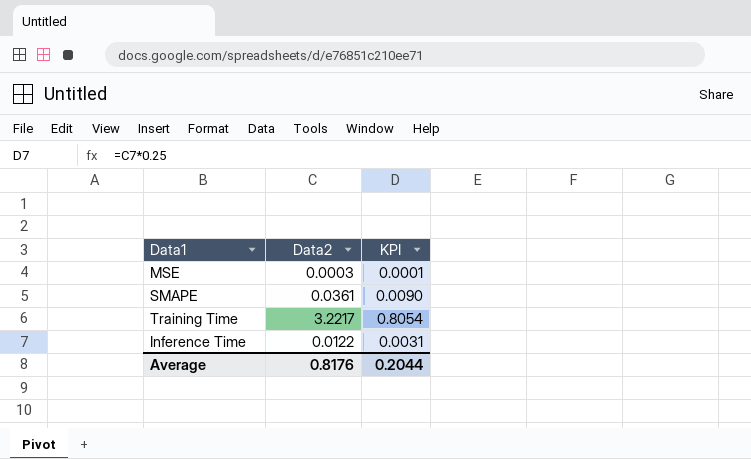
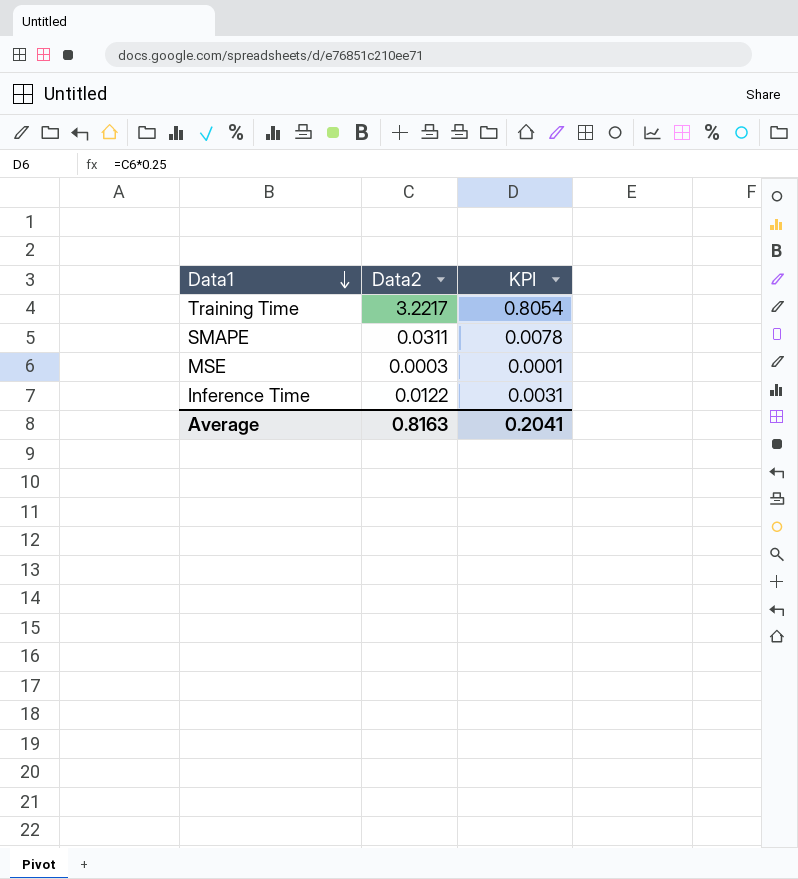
row order: none -> Data1 descending
SMAPE | Data2: 0.0361 -> 0.0311
SMAPE | KPI: 0.0090 -> 0.0078
Average | Data2: 0.8176 -> 0.8163
Average | KPI: 0.2044 -> 0.2041

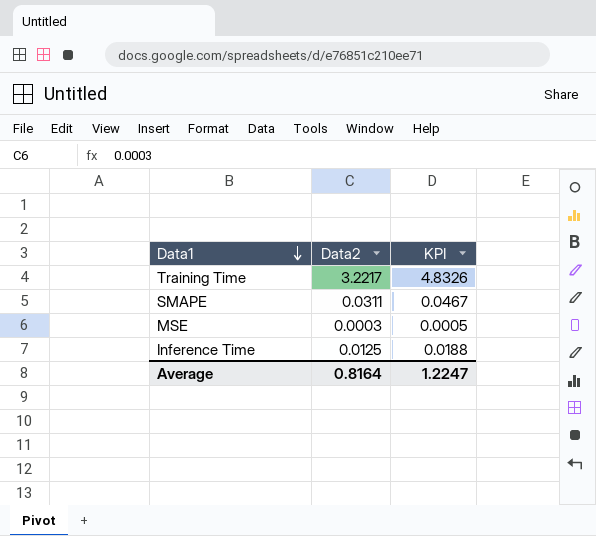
column KPI | formula: [Data2] * 0.25 -> [Data2] * 1.5
Inference Time | Data2: 0.0122 -> 0.0125
Average | Data2: 0.8163 -> 0.8164
Average | KPI: 0.2041 -> 1.2247

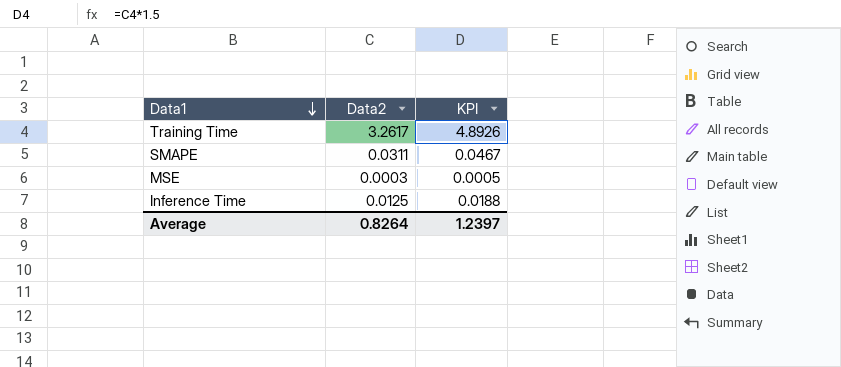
Training Time | Data2: 3.2217 -> 3.2617
Training Time | KPI: 4.8326 -> 4.8926
Average | Data2: 0.8164 -> 0.8264
Average | KPI: 1.2247 -> 1.2397

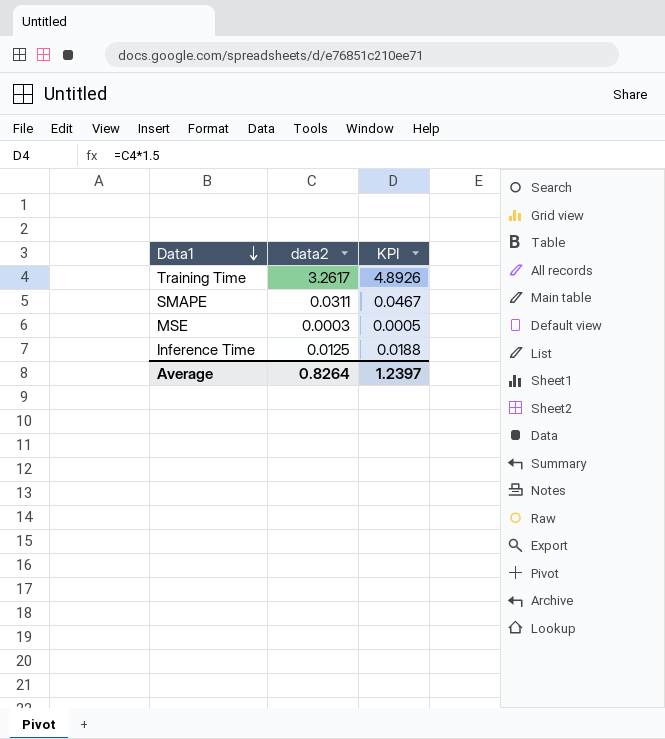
column name: Data2 -> data2

